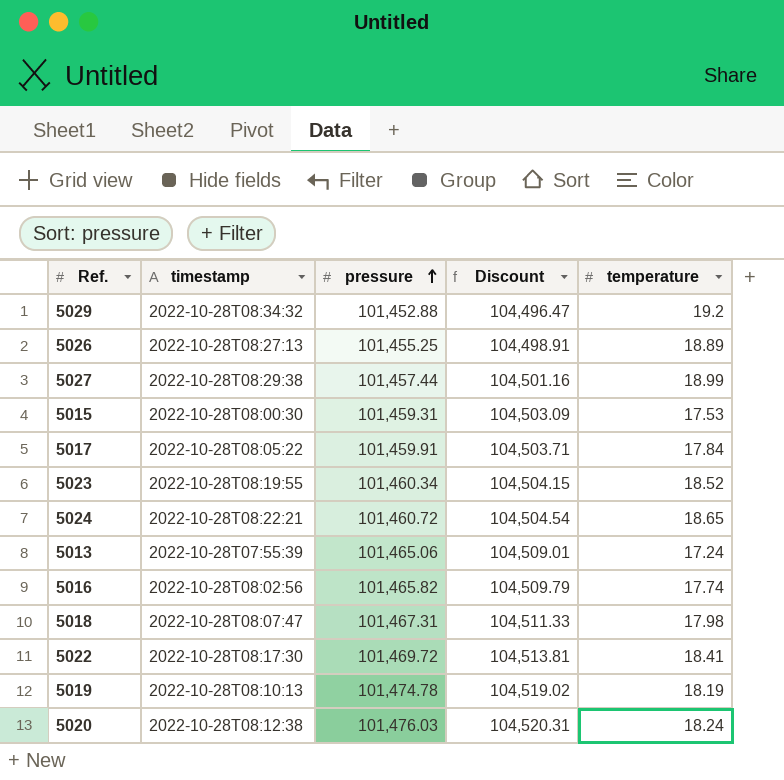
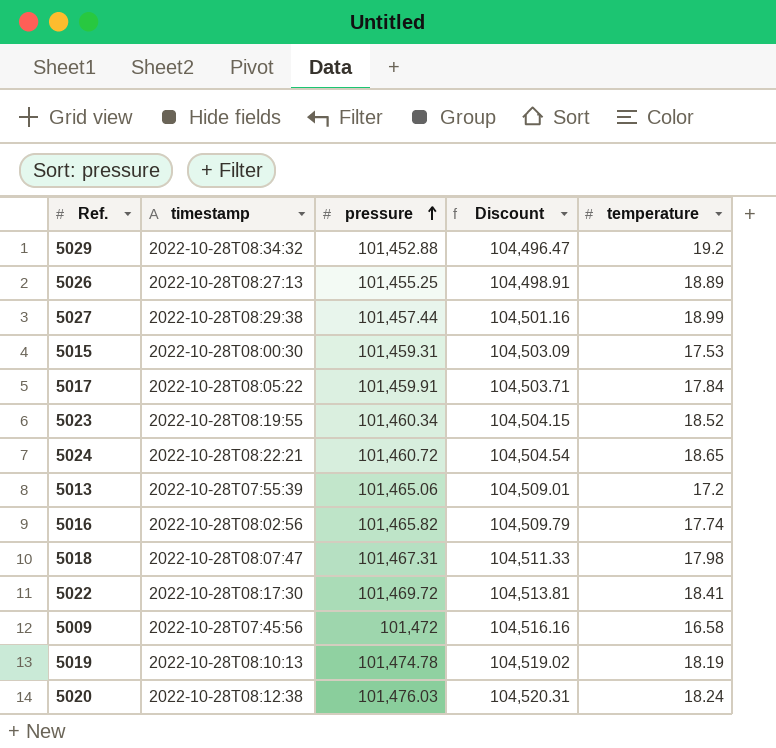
5013 | temperature: 17.24 -> 17.2
row 5009: none -> 2022-10-28T07:45:56 | 101,472 | 104,516.16 | 16.58

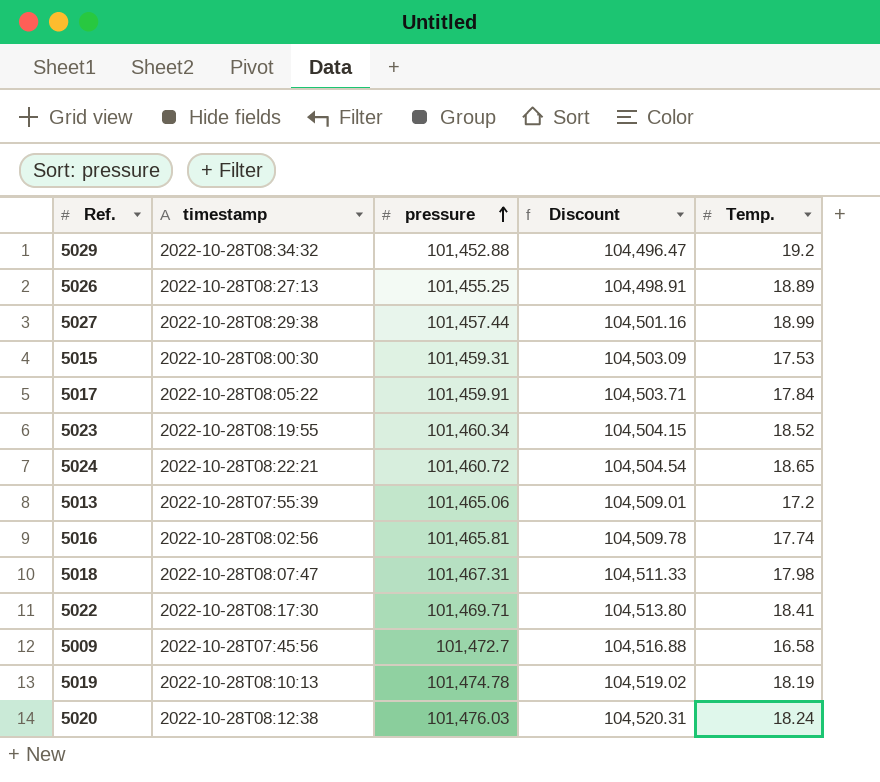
column name: temperature -> Temp.
5016 | pressure: 101,465.82 -> 101,465.81
5016 | Discount: 104,509.79 -> 104,509.78
5022 | pressure: 101,469.72 -> 101,469.71
5022 | Discount: 104,513.81 -> 104,513.80
5009 | pressure: 101,472 -> 101,472.7
5009 | Discount: 104,516.16 -> 104,516.88

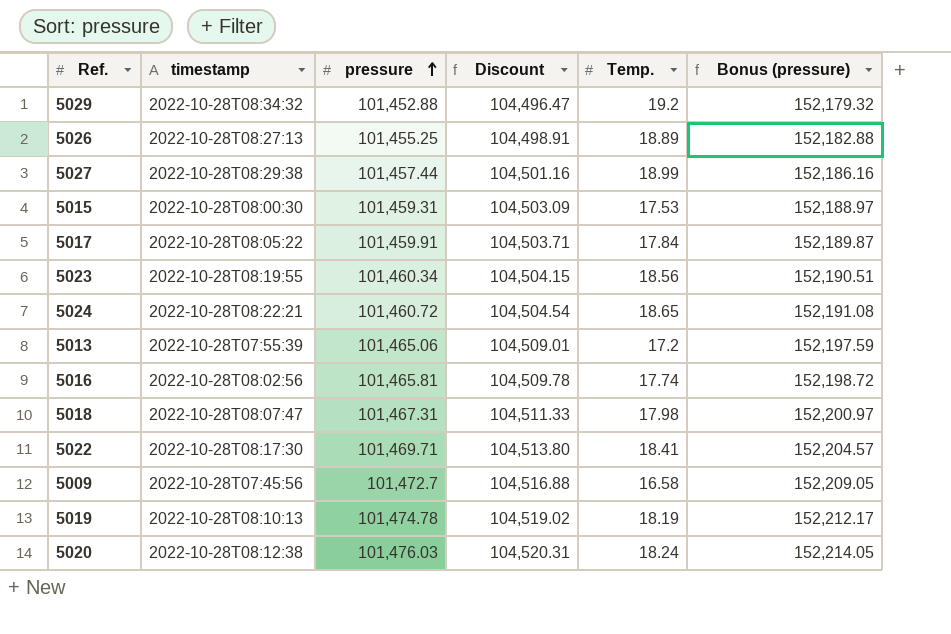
column Bonus (pressure) | formula: none -> [pressure] * 1.5
5023 | Temp.: 18.52 -> 18.56

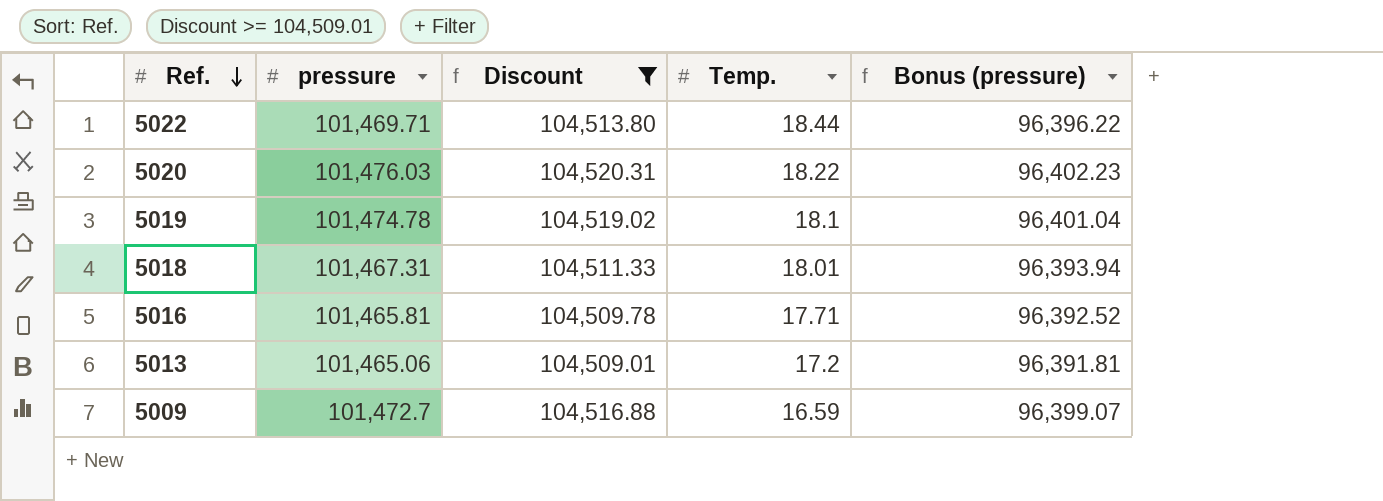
filter: none -> Discount >= 104,509.01
row order: pressure ascending -> Ref. descending
column timestamp | position: 2 -> none
column Bonus (pressure) | formula: [pressure] * 1.5 -> [pressure] * 0.95
5022 | Temp.: 18.41 -> 18.44
5020 | Temp.: 18.24 -> 18.22
5019 | Temp.: 18.19 -> 18.1
5018 | Temp.: 17.98 -> 18.01
5016 | Temp.: 17.74 -> 17.71
5009 | Temp.: 16.58 -> 16.59

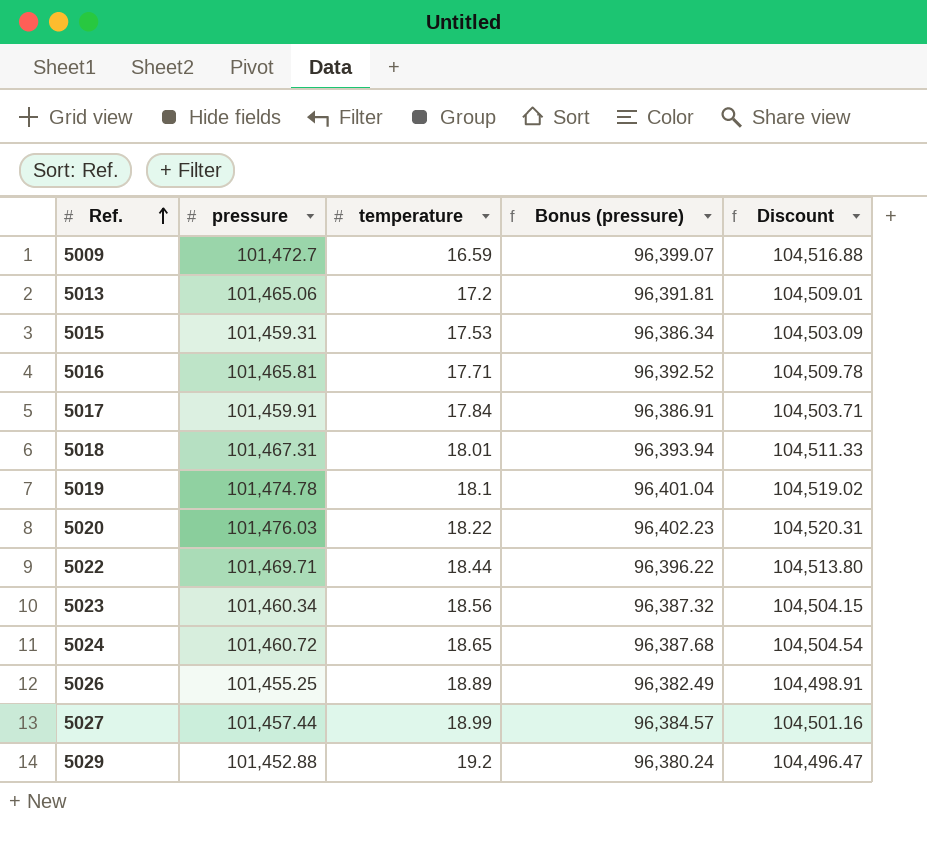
filter: Discount >= 104,509.01 -> none
row order: Ref. descending -> Ref. ascending
column name: Temp. -> temperature
column Discount | position: 3 -> 5

